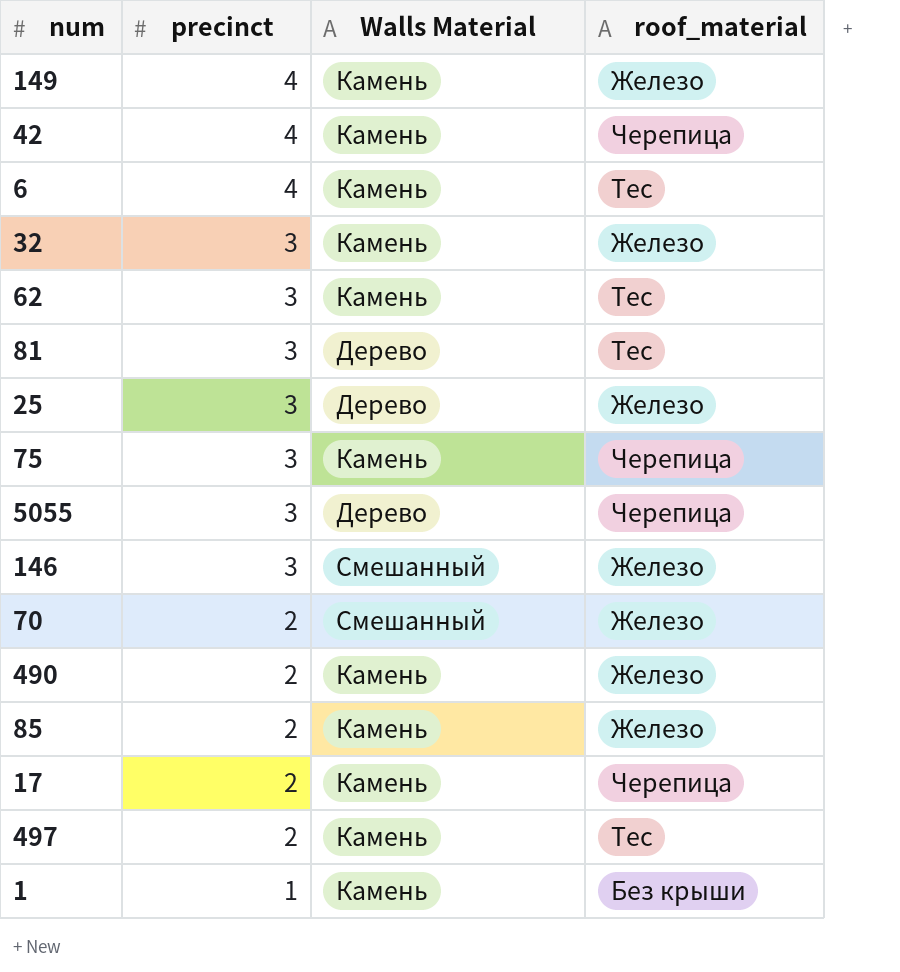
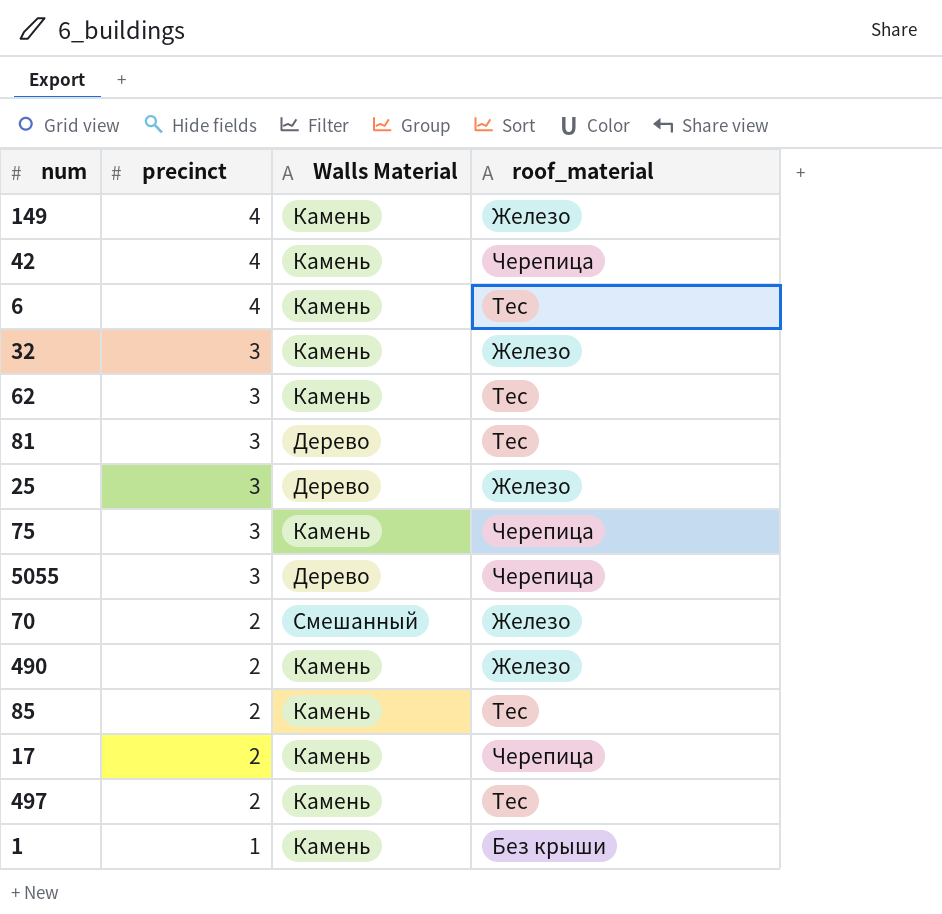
row 146: 3 | Смешанный | Железо -> none
85 | roof_material: Железо -> Тес

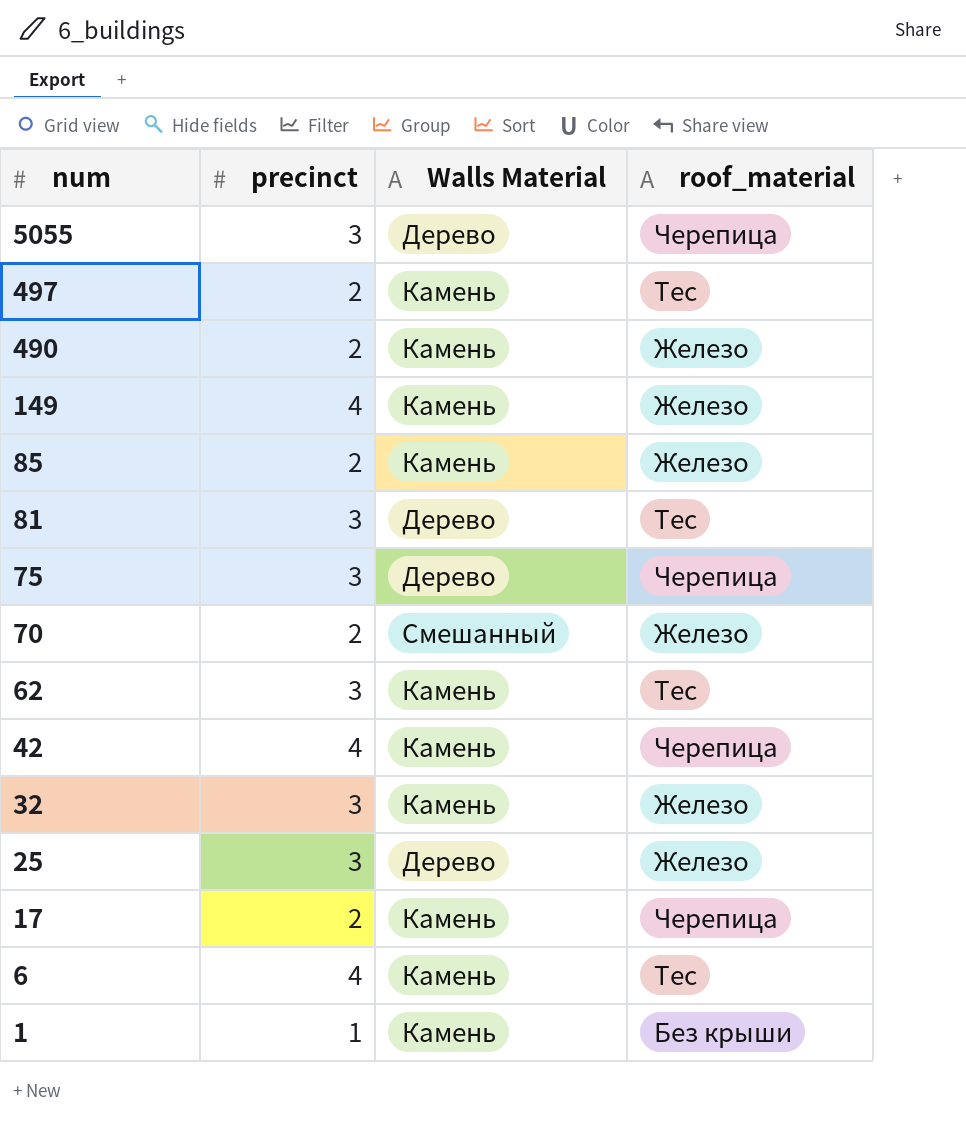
row order: precinct descending -> num descending
85 | roof_material: Тес -> Железо
75 | Walls Material: Камень -> Дерево

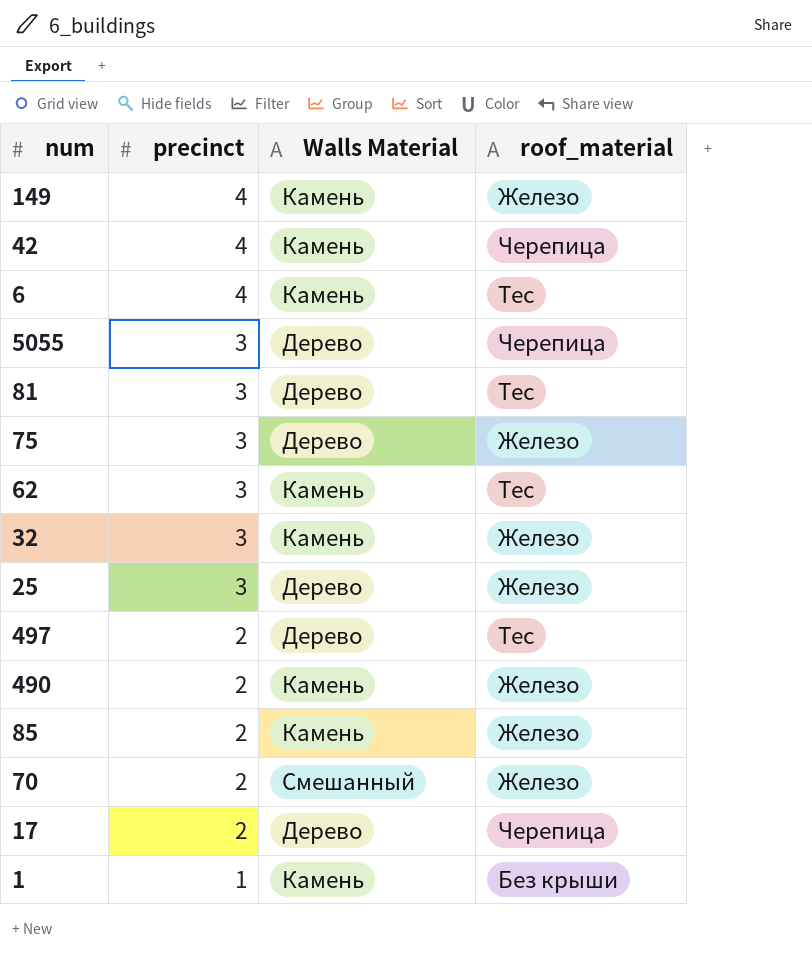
row order: num descending -> precinct descending
75 | roof_material: Черепица -> Железо
497 | Walls Material: Камень -> Дерево
17 | Walls Material: Камень -> Дерево

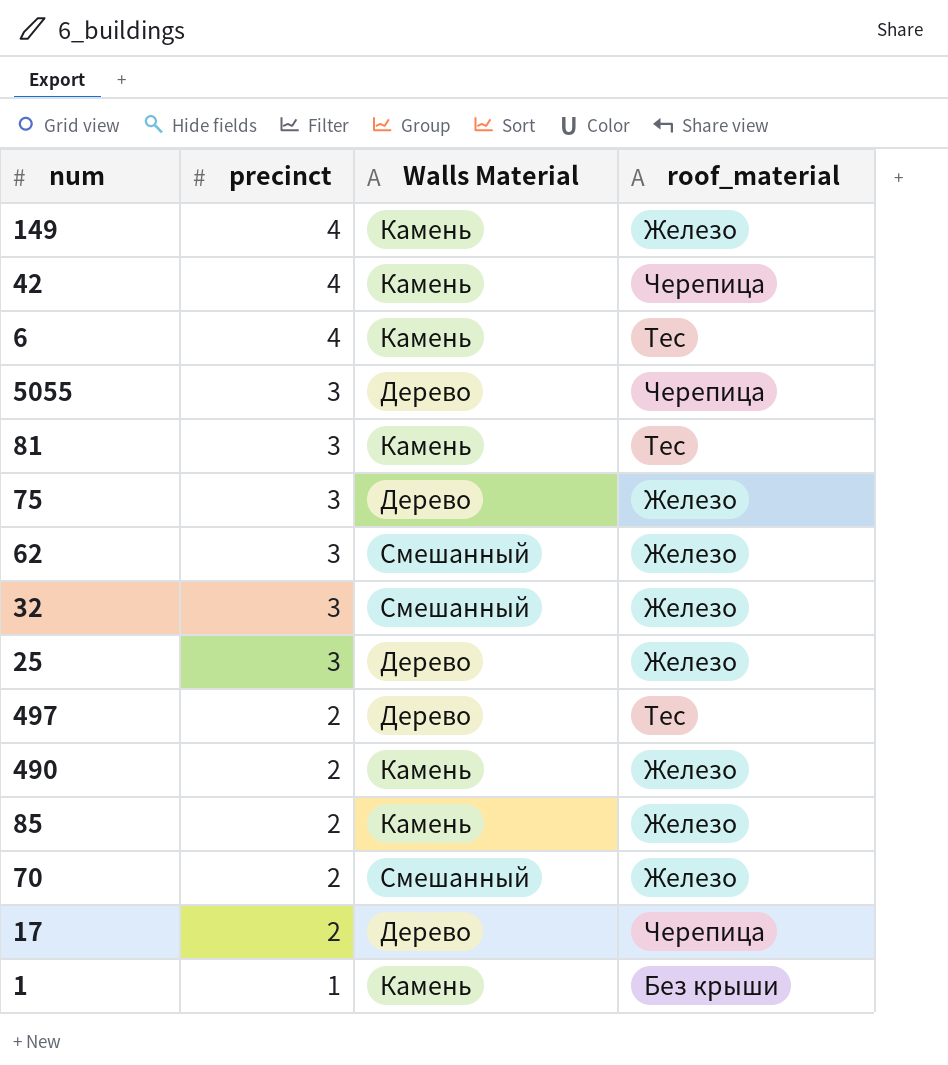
81 | Walls Material: Дерево -> Камень
62 | Walls Material: Камень -> Смешанный
62 | roof_material: Тес -> Железо
32 | Walls Material: Камень -> Смешанный

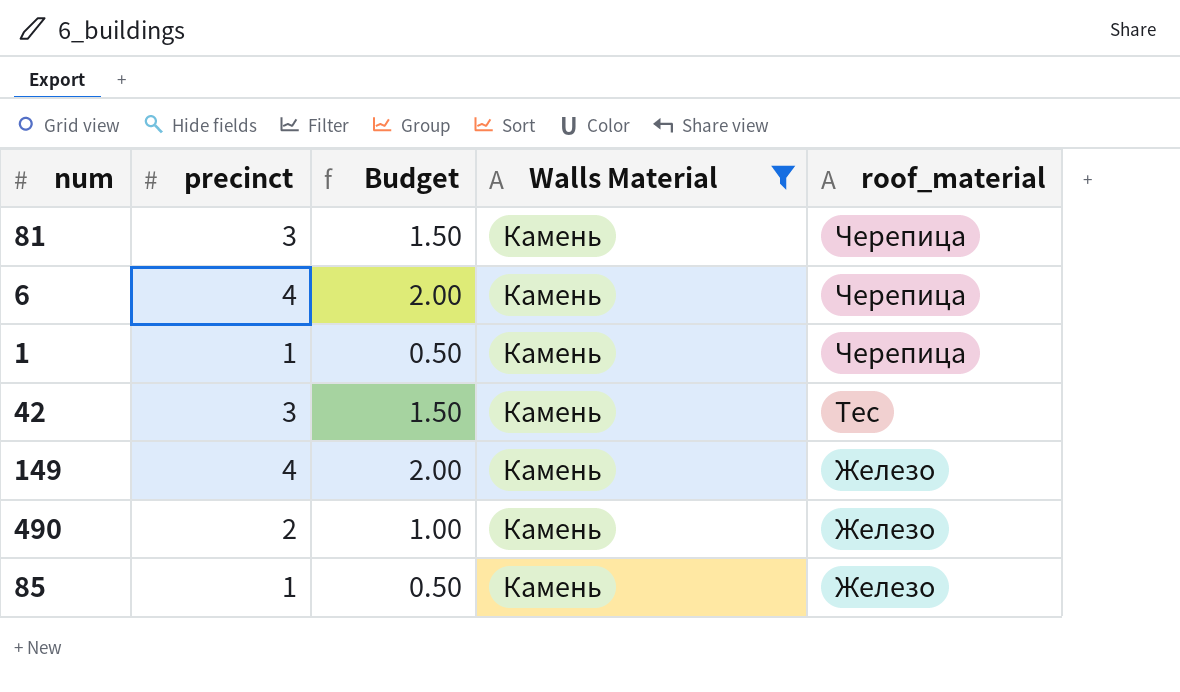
filter: none -> Walls Material = Камень
row order: precinct descending -> roof_material descending
column Budget | formula: none -> [precinct] * 0.5
81 | roof_material: Тес -> Черепица
6 | roof_material: Тес -> Черепица
1 | roof_material: Без крыши -> Черепица
42 | precinct: 4 -> 3
42 | roof_material: Черепица -> Тес
85 | precinct: 2 -> 1

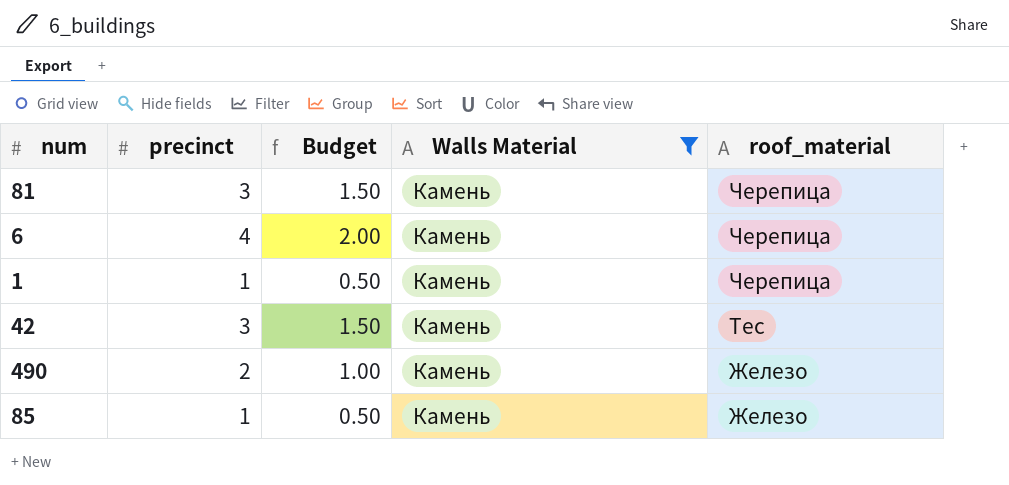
row 149: 4 | 2.00 | Камень | Железо -> none

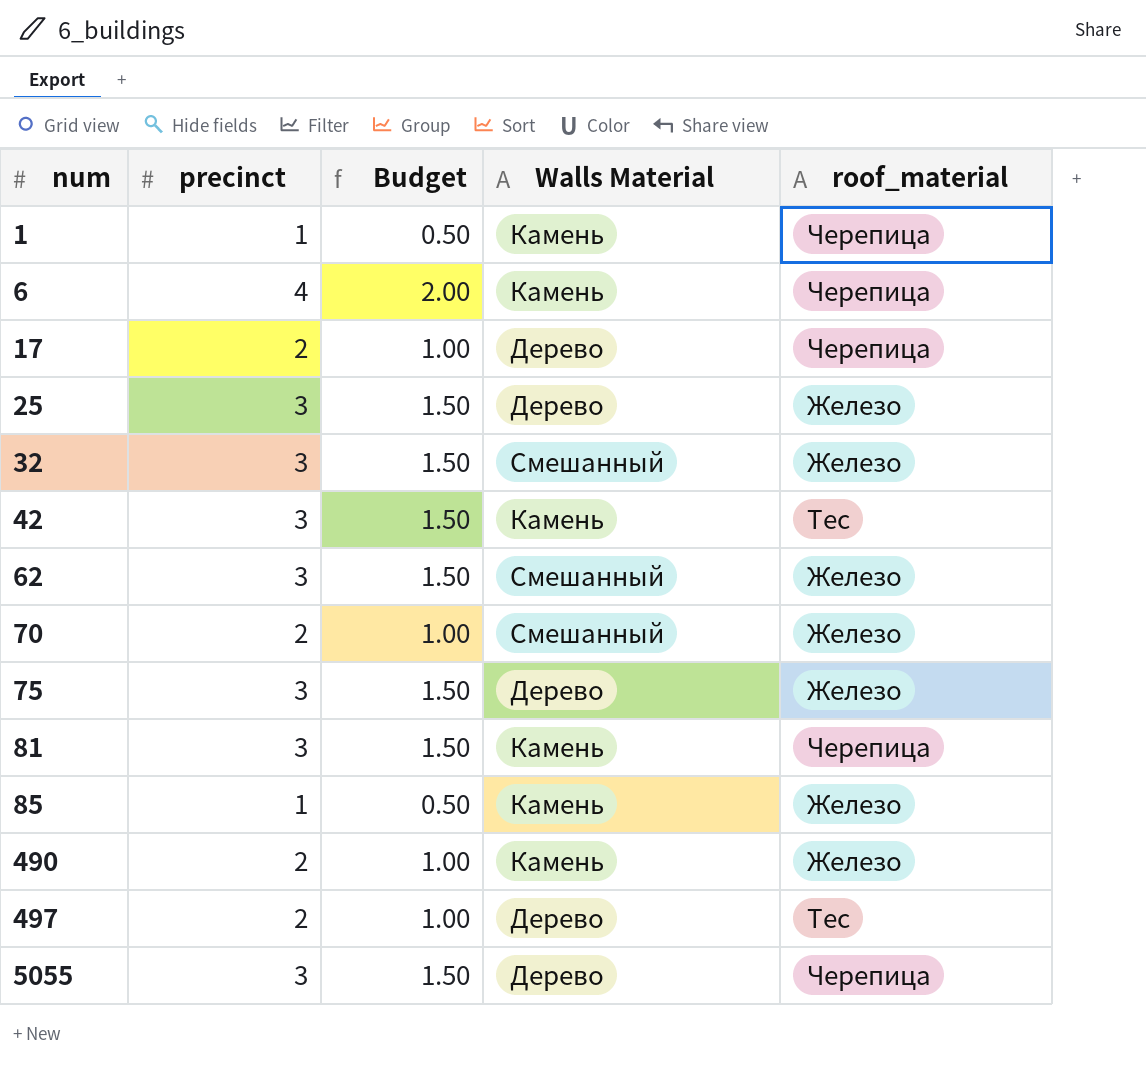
filter: Walls Material = Камень -> none
row order: roof_material descending -> num ascending

